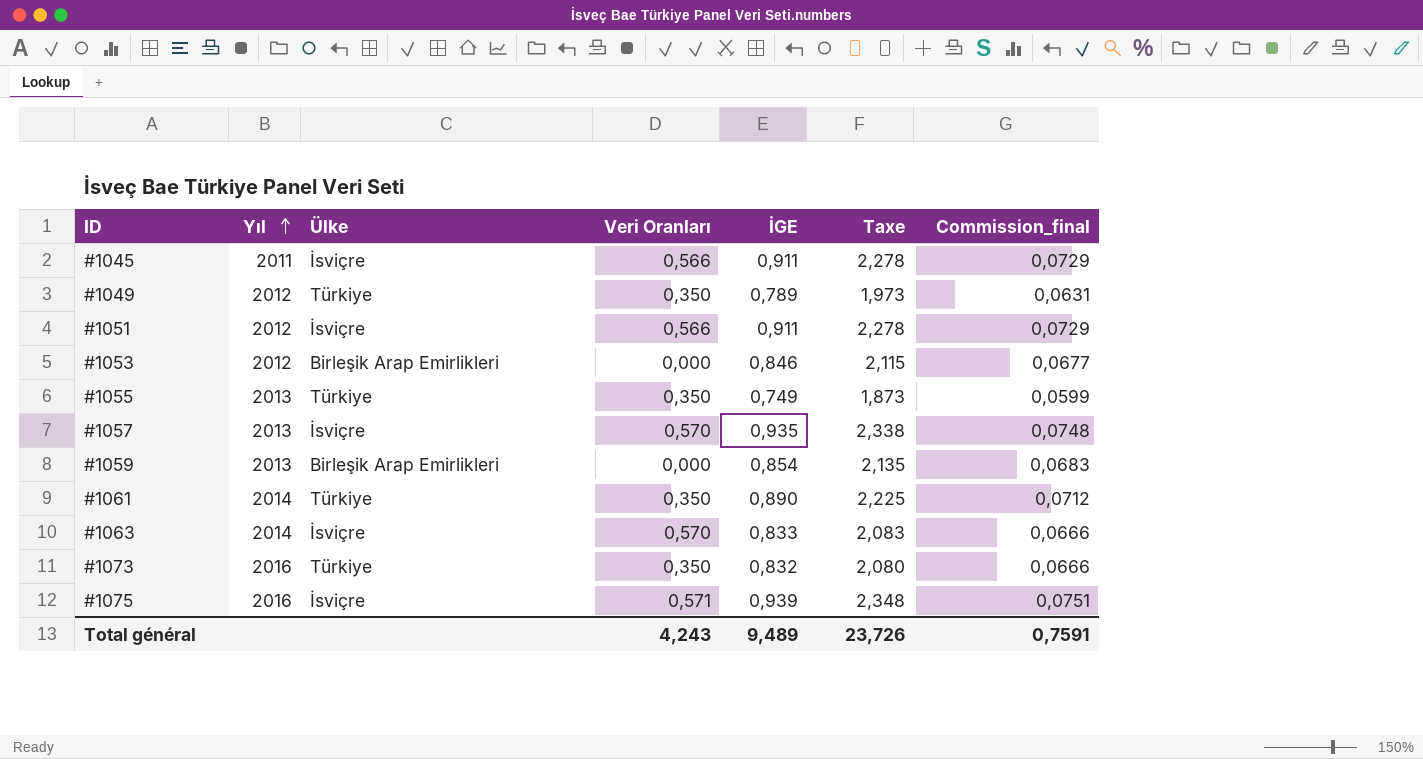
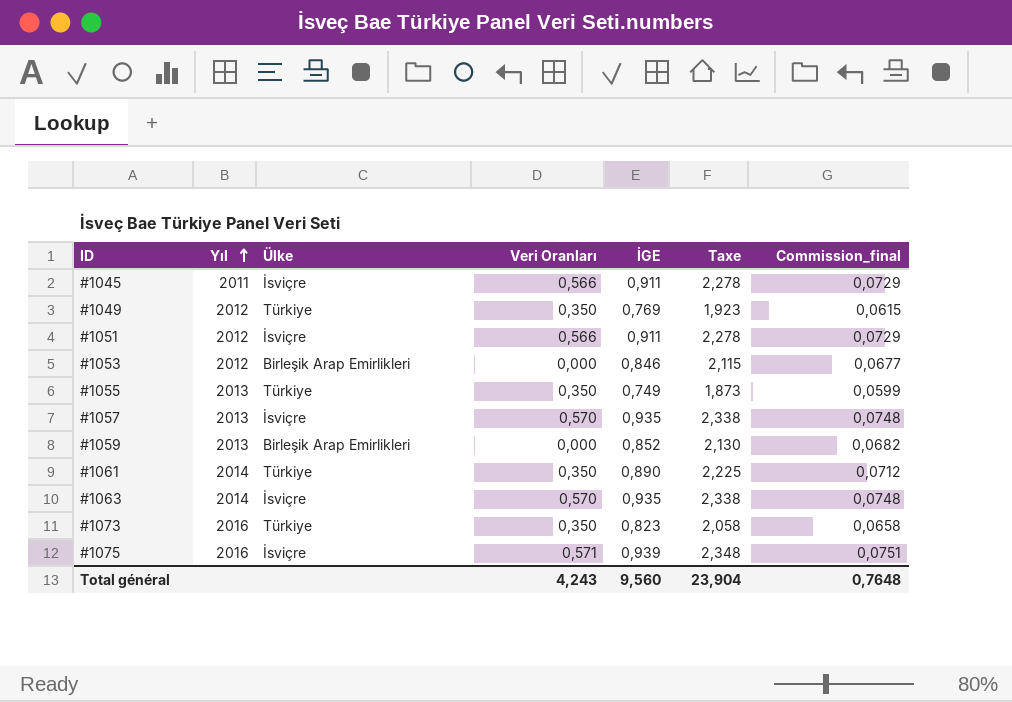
#1049 | İGE: 0,789 -> 0,769
#1049 | Taxe: 1,973 -> 1,923
#1049 | Commission_final: 0,0631 -> 0,0615
#1059 | İGE: 0,854 -> 0,852
#1059 | Taxe: 2,135 -> 2,130
#1059 | Commission_final: 0,0683 -> 0,0682
#1063 | İGE: 0,833 -> 0,935
#1063 | Taxe: 2,083 -> 2,338
#1063 | Commission_final: 0,0666 -> 0,0748
#1073 | İGE: 0,832 -> 0,823
#1073 | Taxe: 2,080 -> 2,058
#1073 | Commission_final: 0,0666 -> 0,0658
Total général | İGE: 9,489 -> 9,560
Total général | Taxe: 23,726 -> 23,904
Total général | Commission_final: 0,7591 -> 0,7648

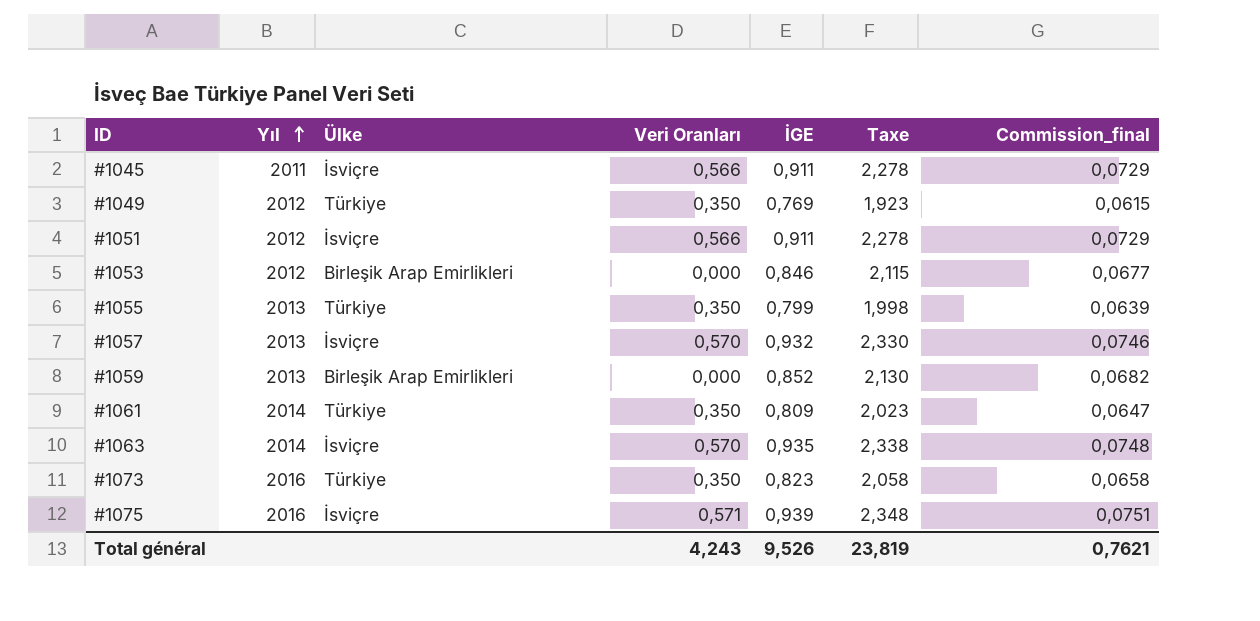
#1055 | İGE: 0,749 -> 0,799
#1055 | Taxe: 1,873 -> 1,998
#1055 | Commission_final: 0,0599 -> 0,0639
#1057 | İGE: 0,935 -> 0,932
#1057 | Taxe: 2,338 -> 2,330
#1057 | Commission_final: 0,0748 -> 0,0746
#1061 | İGE: 0,890 -> 0,809
#1061 | Taxe: 2,225 -> 2,023
#1061 | Commission_final: 0,0712 -> 0,0647
Total général | İGE: 9,560 -> 9,526
Total général | Taxe: 23,904 -> 23,819
Total général | Commission_final: 0,7648 -> 0,7621

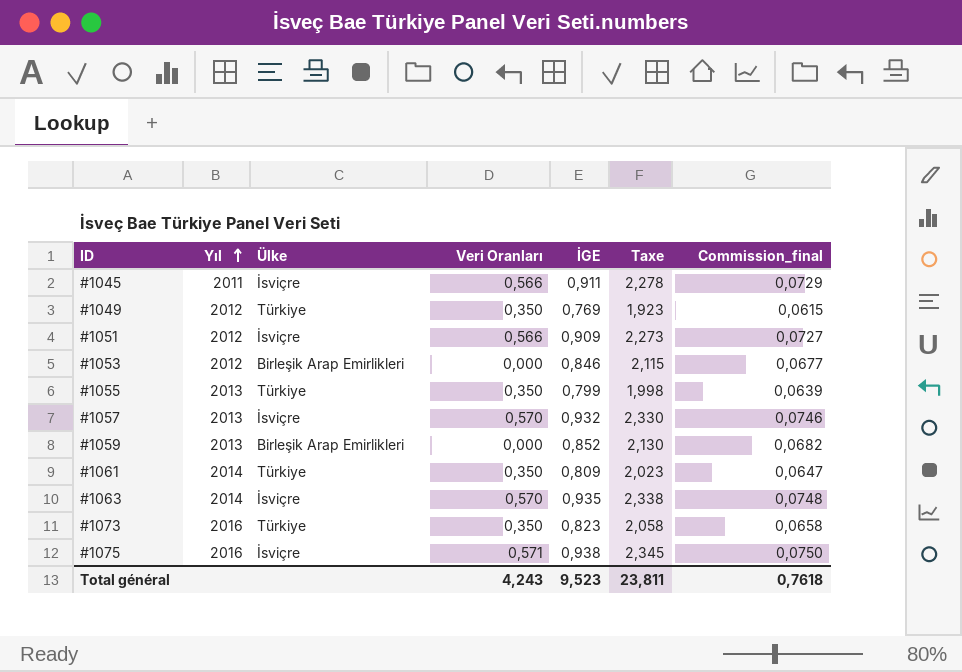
#1051 | İGE: 0,911 -> 0,909
#1051 | Taxe: 2,278 -> 2,273
#1051 | Commission_final: 0,0729 -> 0,0727
#1075 | İGE: 0,939 -> 0,938
#1075 | Taxe: 2,348 -> 2,345
#1075 | Commission_final: 0,0751 -> 0,0750
Total général | İGE: 9,526 -> 9,523
Total général | Taxe: 23,819 -> 23,811
Total général | Commission_final: 0,7621 -> 0,7618

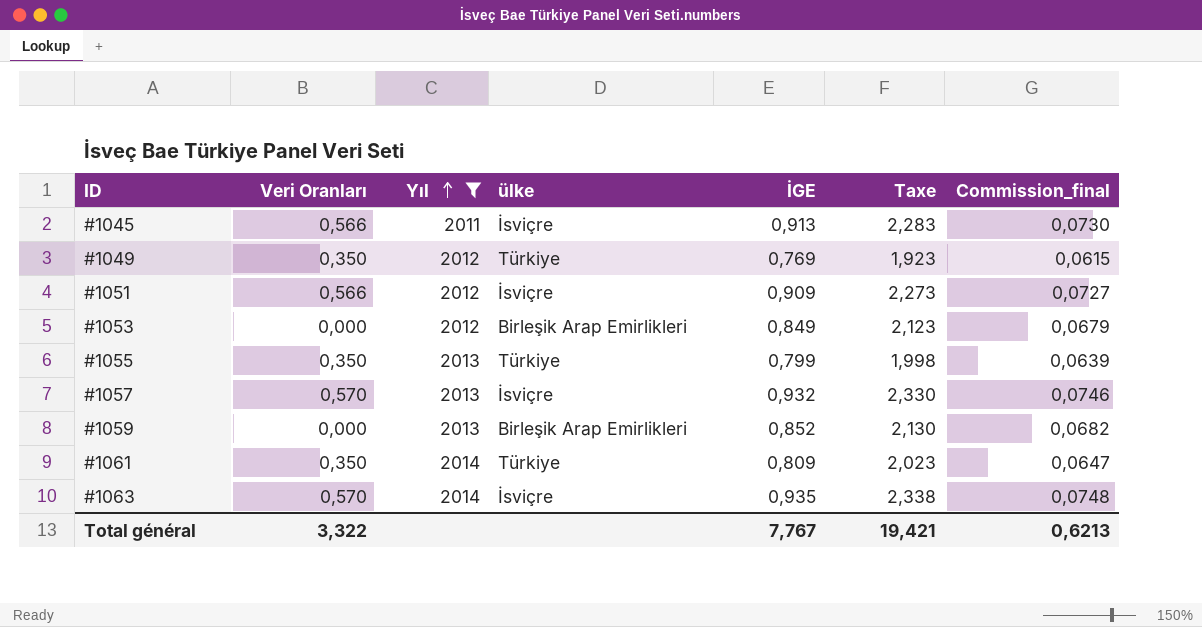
filter: none -> Yıl != 2016
column Veri Oranları | position: 4 -> 2
column name: Ülke -> ülke
#1045 | İGE: 0,911 -> 0,913
#1045 | Taxe: 2,278 -> 2,283
#1045 | Commission_final: 0,0729 -> 0,0730
#1053 | İGE: 0,846 -> 0,849
#1053 | Taxe: 2,115 -> 2,123
#1053 | Commission_final: 0,0677 -> 0,0679
Total général | Veri Oranları: 4,243 -> 3,322
Total général | İGE: 9,523 -> 7,767
Total général | Taxe: 23,811 -> 19,421
Total général | Commission_final: 0,7618 -> 0,6213

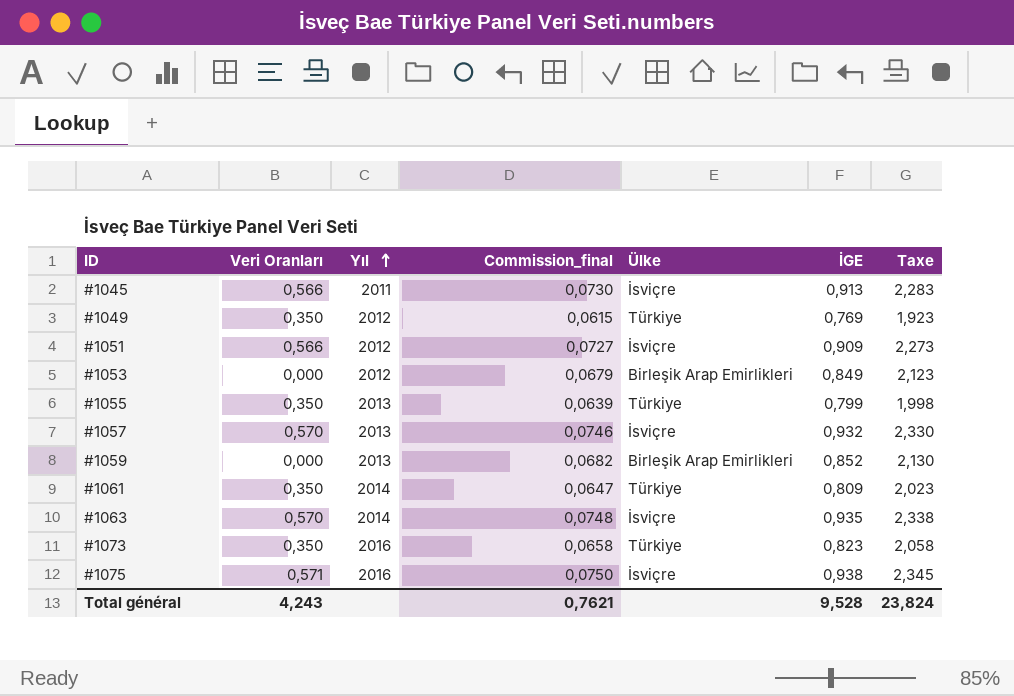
filter: Yıl != 2016 -> none
column Commission_final | position: 7 -> 4
column name: ülke -> Ülke
Total général | Veri Oranları: 3,322 -> 4,243
Total général | Commission_final: 0,6213 -> 0,7621
Total général | İGE: 7,767 -> 9,528
Total général | Taxe: 19,421 -> 23,824

